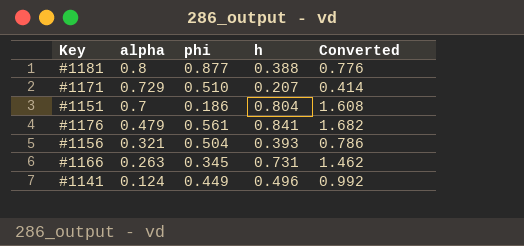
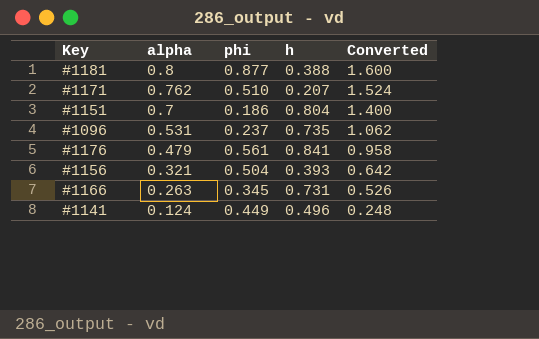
column Converted | formula: [h] * 2 -> [alpha] * 2
#1171 | alpha: 0.729 -> 0.762
row #1096: none -> 0.531 | 0.237 | 0.735 | 1.062

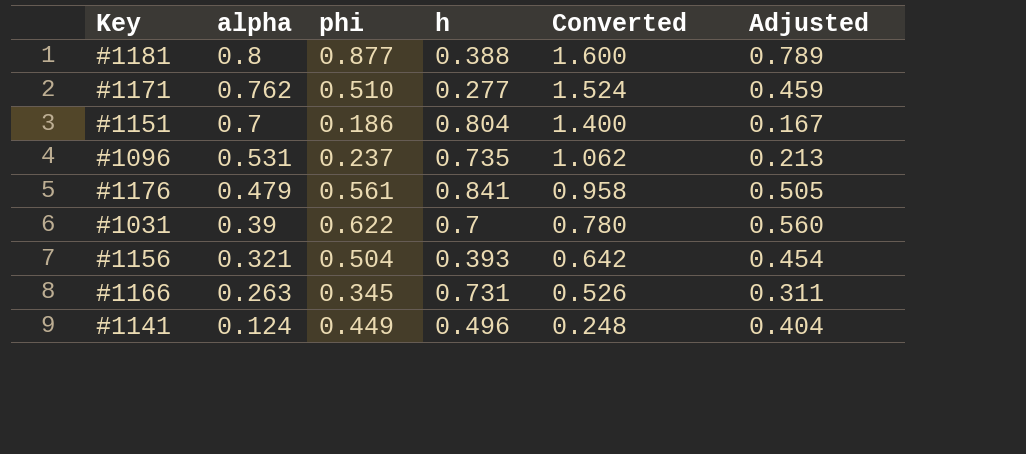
column Adjusted | formula: none -> [phi] * 0.9
#1171 | h: 0.207 -> 0.277
row #1031: none -> 0.39 | 0.622 | 0.7 | 0.780 | 0.560

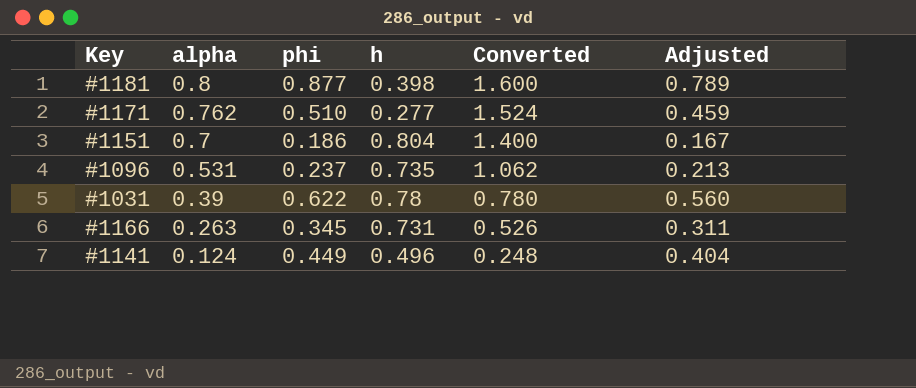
row #1176: 0.479 | 0.561 | 0.841 | 0.958 | 0.505 -> none
row #1156: 0.321 | 0.504 | 0.393 | 0.642 | 0.454 -> none
#1181 | h: 0.388 -> 0.398
#1031 | h: 0.7 -> 0.78

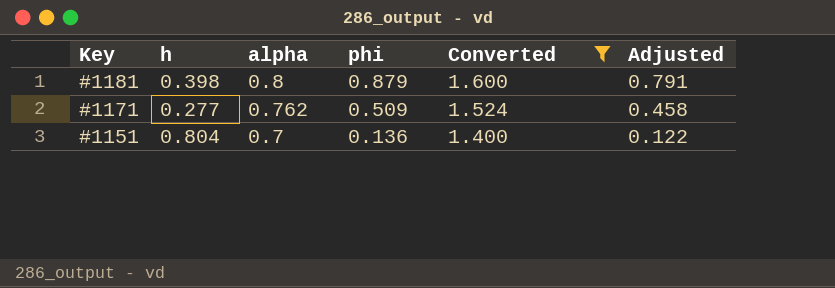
filter: none -> Converted >= 1.400
column h | position: 4 -> 2
#1181 | phi: 0.877 -> 0.879
#1181 | Adjusted: 0.789 -> 0.791
#1171 | phi: 0.510 -> 0.509
#1171 | Adjusted: 0.459 -> 0.458
#1151 | phi: 0.186 -> 0.136
#1151 | Adjusted: 0.167 -> 0.122

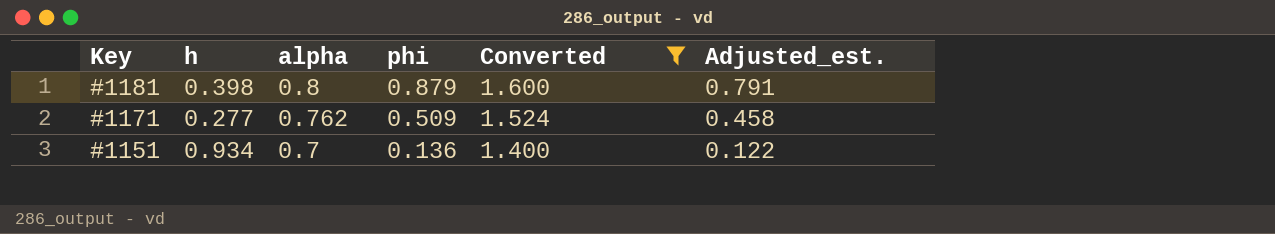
column name: Adjusted -> Adjusted_est.
#1151 | h: 0.804 -> 0.934

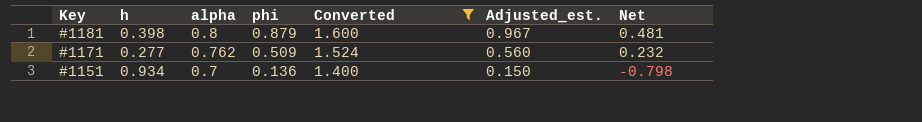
column Adjusted_est. | formula: [phi] * 0.9 -> [phi] * 1.1
column Net | formula: none -> [phi] - [h]

